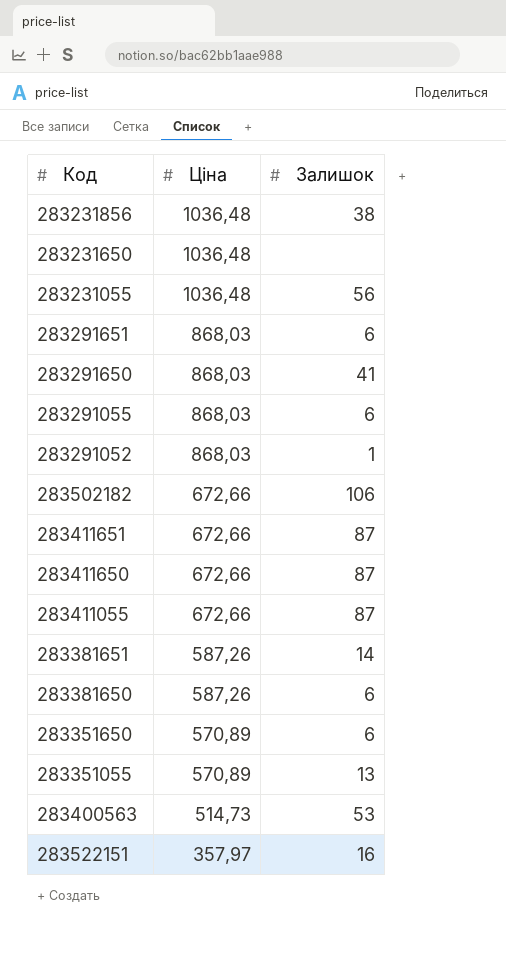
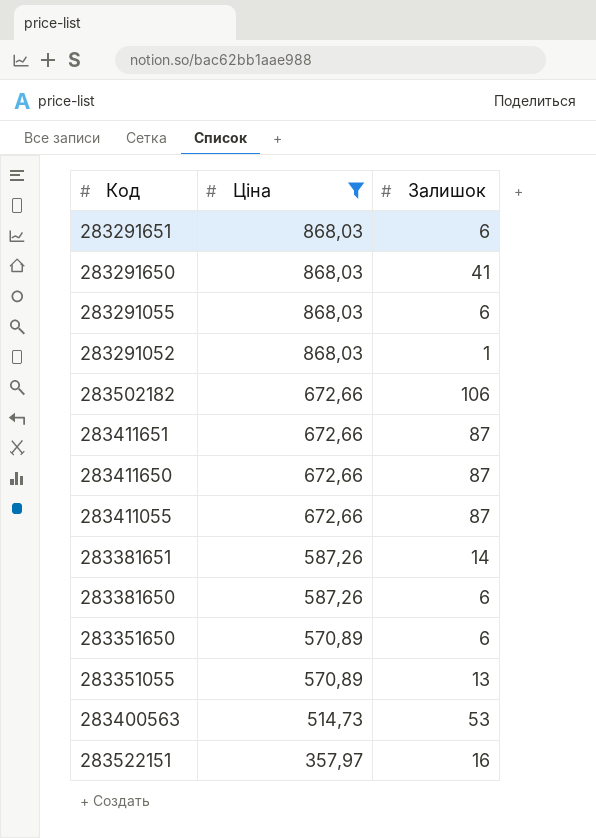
filter: none -> Ціна != 1036,48

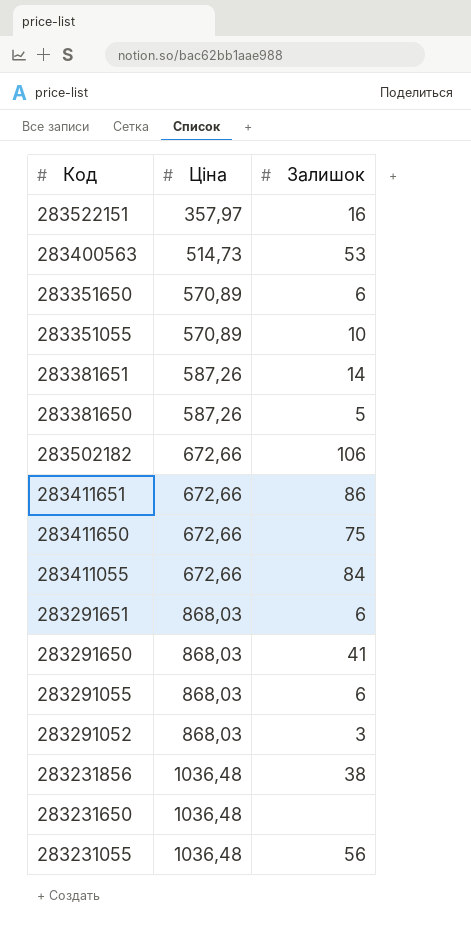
filter: Ціна != 1036,48 -> none
row order: Ціна descending -> Ціна ascending
283351055 | Залишок: 13 -> 10
283381650 | Залишок: 6 -> 5
283411651 | Залишок: 87 -> 86
283411650 | Залишок: 87 -> 75
283411055 | Залишок: 87 -> 84
283291052 | Залишок: 1 -> 3

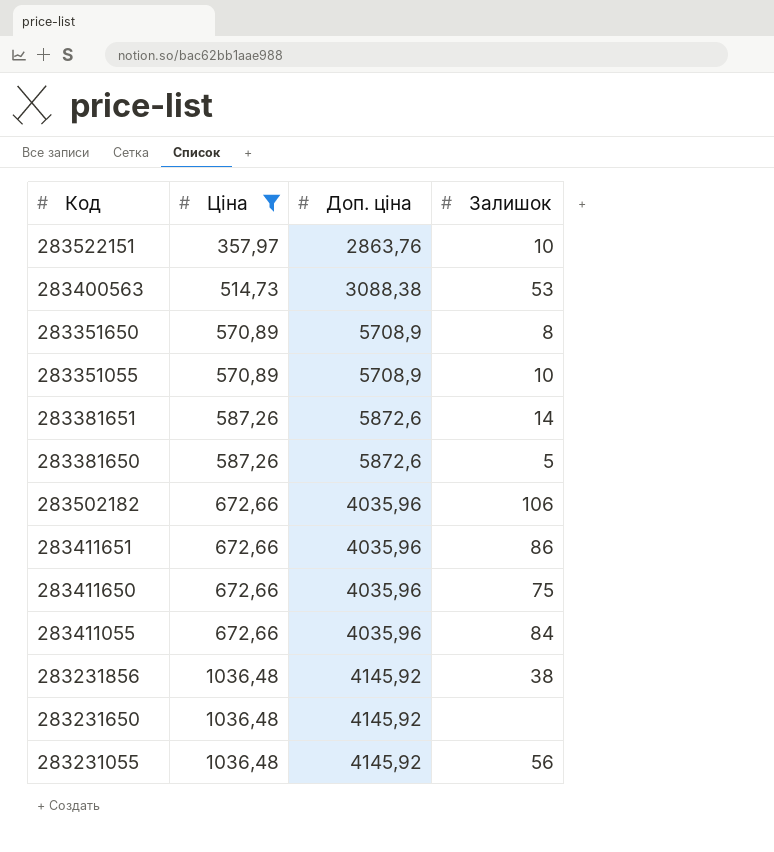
filter: none -> Ціна != 868,03
column Доп. ціна | position: none -> 3
283522151 | Залишок: 16 -> 10
283351650 | Залишок: 6 -> 8

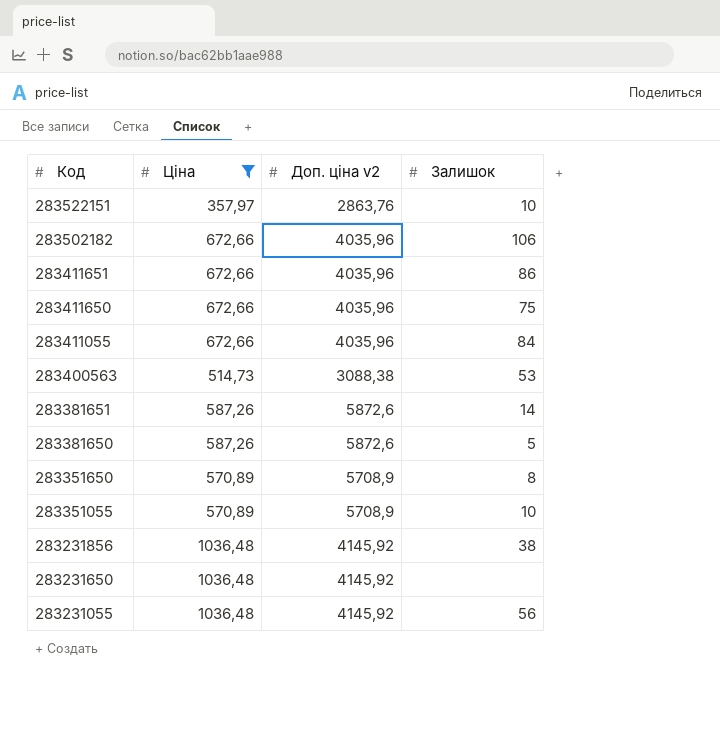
row order: Ціна ascending -> Код descending
column name: Доп. ціна -> Доп. ціна v2

